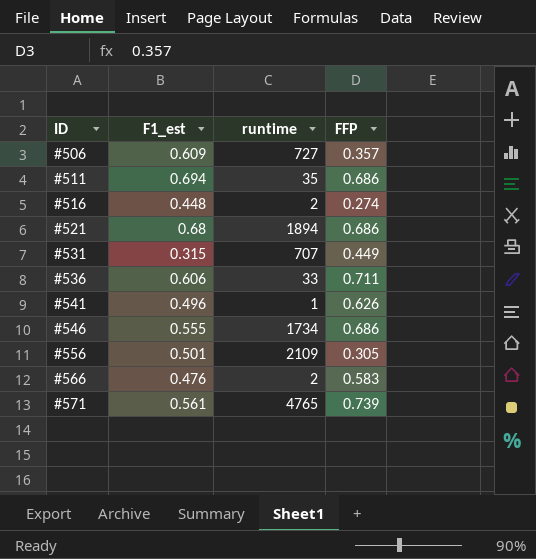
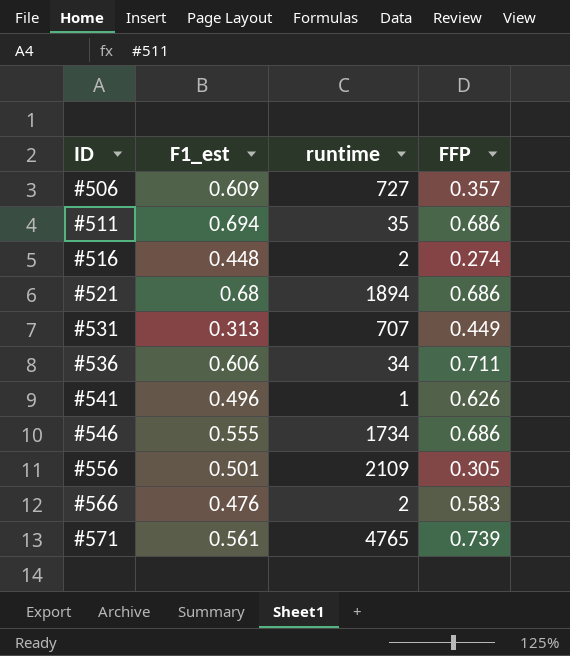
#531 | F1_est: 0.315 -> 0.313
#536 | runtime: 33 -> 34

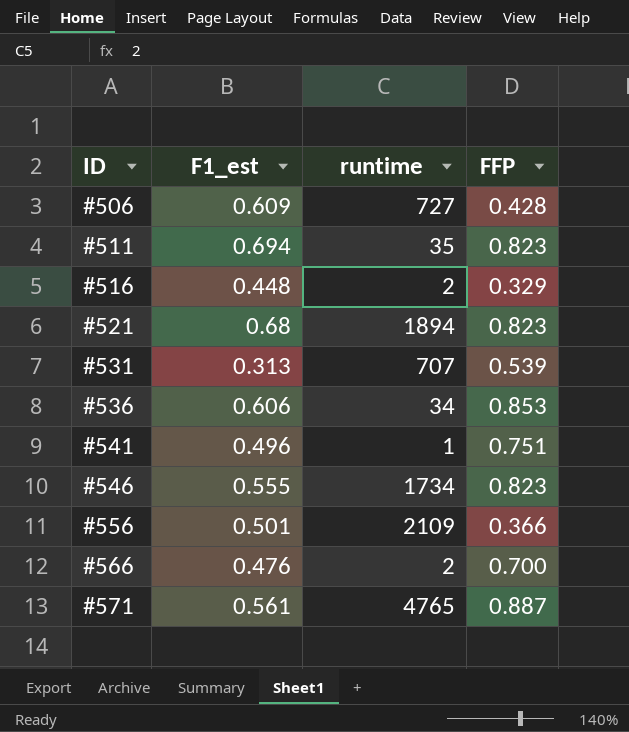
#506 | FFP: 0.357 -> 0.428
#511 | FFP: 0.686 -> 0.823
#516 | FFP: 0.274 -> 0.329
#521 | FFP: 0.686 -> 0.823
#531 | FFP: 0.449 -> 0.539
#536 | FFP: 0.711 -> 0.853
#541 | FFP: 0.626 -> 0.751
#546 | FFP: 0.686 -> 0.823
#556 | FFP: 0.305 -> 0.366
#566 | FFP: 0.583 -> 0.700
#571 | FFP: 0.739 -> 0.887

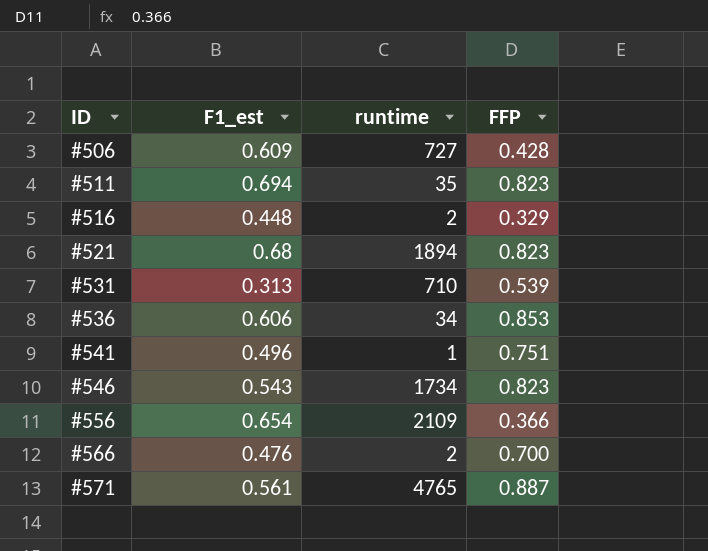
#531 | runtime: 707 -> 710
#546 | F1_est: 0.555 -> 0.543
#556 | F1_est: 0.501 -> 0.654

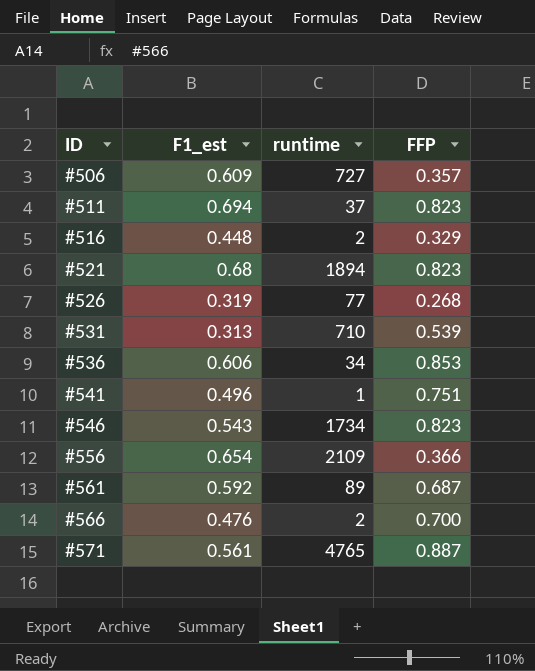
#506 | FFP: 0.428 -> 0.357
#511 | runtime: 35 -> 37
row #526: none -> 0.319 | 77 | 0.268
row #561: none -> 0.592 | 89 | 0.687

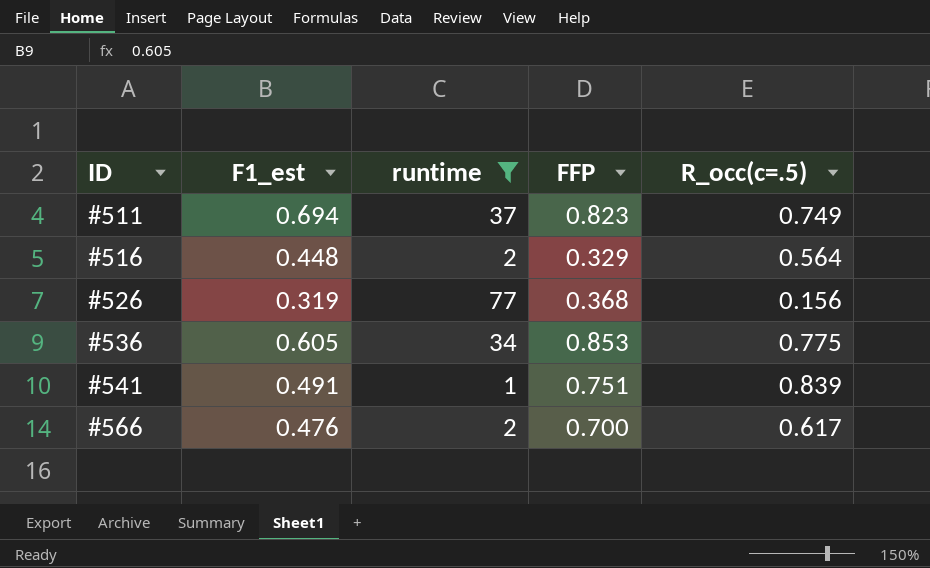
filter: none -> runtime <= 77
column R_occ(c=.5) | position: none -> 5
#526 | FFP: 0.268 -> 0.368
#536 | F1_est: 0.606 -> 0.605
#541 | F1_est: 0.496 -> 0.491

